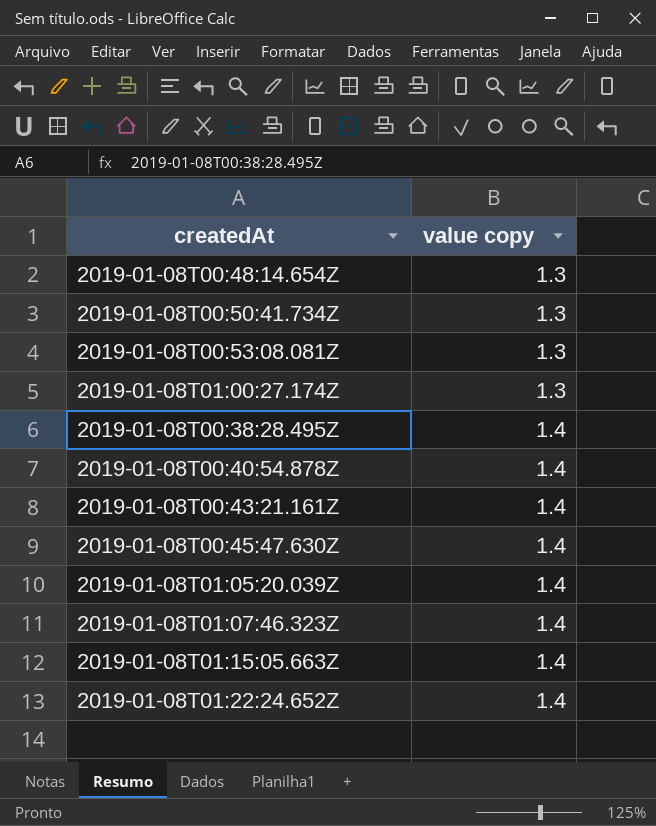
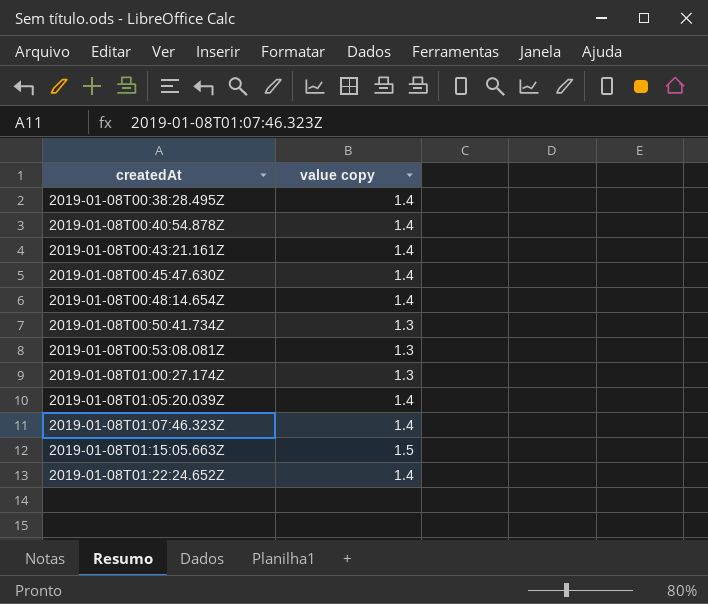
row order: value copy ascending -> createdAt ascending
2019-01-08T00:48:14.654Z | value copy: 1.3 -> 1.4
2019-01-08T01:15:05.663Z | value copy: 1.4 -> 1.5

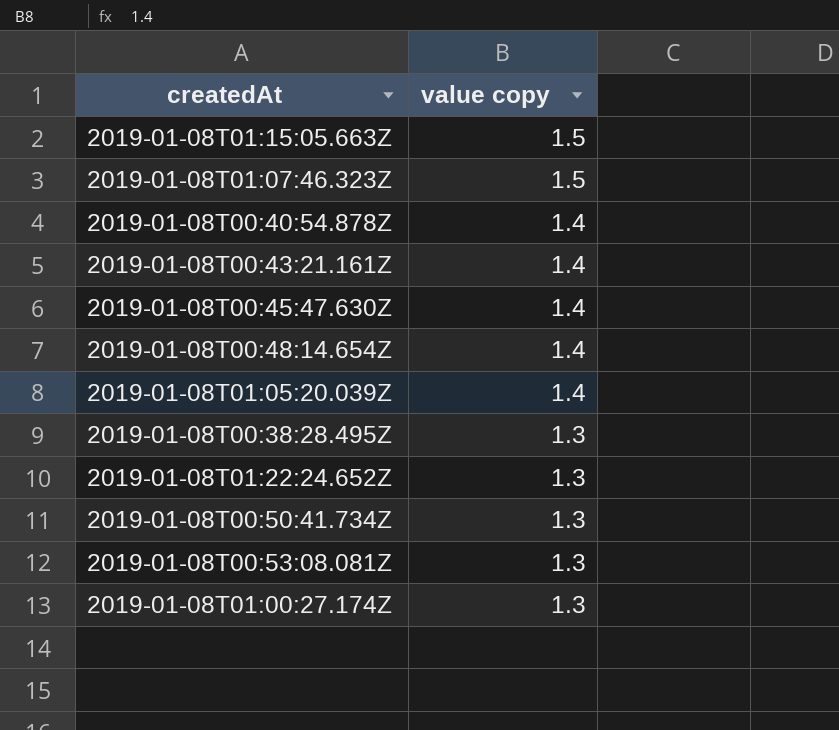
row order: createdAt ascending -> value copy descending
2019-01-08T01:07:46.323Z | value copy: 1.4 -> 1.5
2019-01-08T00:38:28.495Z | value copy: 1.4 -> 1.3
2019-01-08T01:22:24.652Z | value copy: 1.4 -> 1.3

